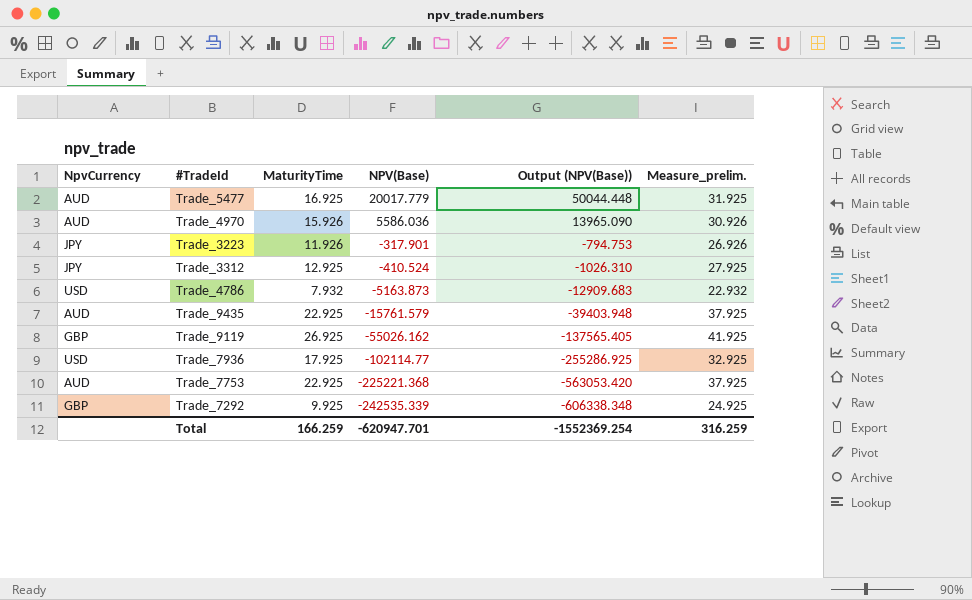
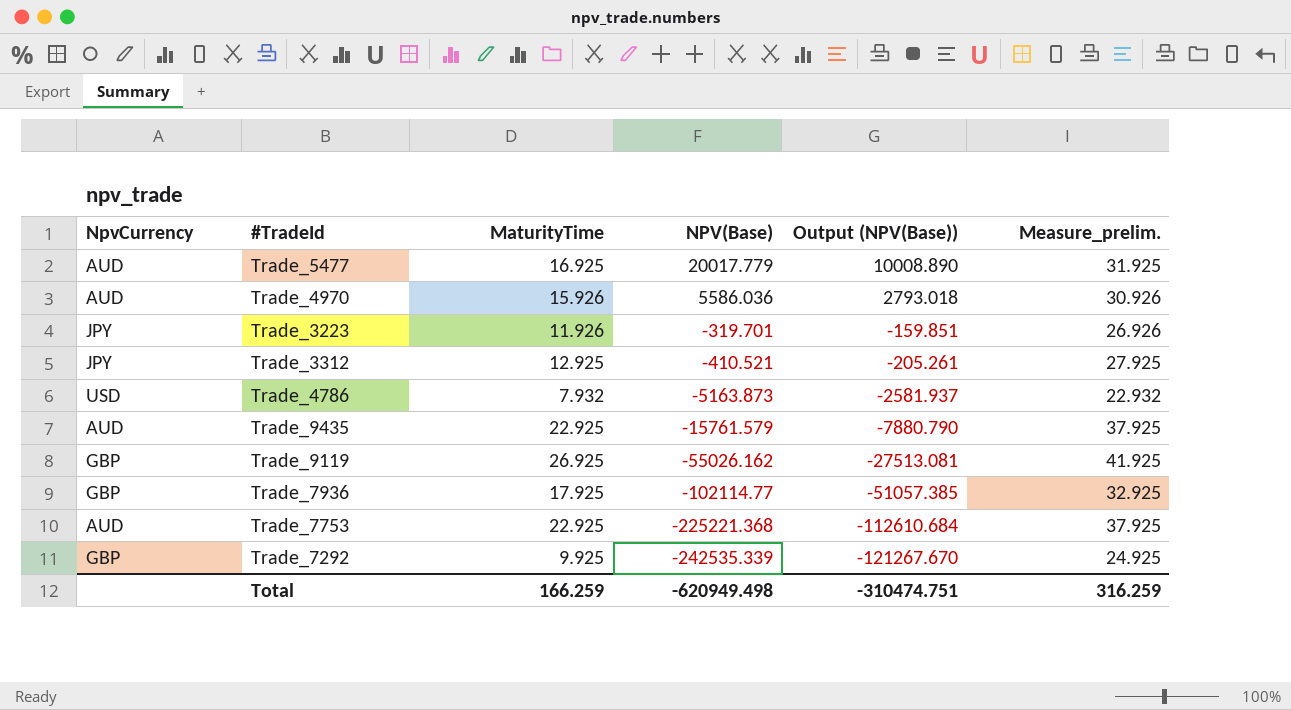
column Output (NPV(Base)) | formula: [NPV(Base)] * 2.5 -> [NPV(Base)] * 0.5
Trade_3223 | NPV(Base): -317.901 -> -319.701
Trade_3312 | NPV(Base): -410.524 -> -410.521
Trade_7936 | NpvCurrency: USD -> GBP
Total | NPV(Base): -620947.701 -> -620949.498
Total | Output (NPV(Base)): -1552369.254 -> -310474.751

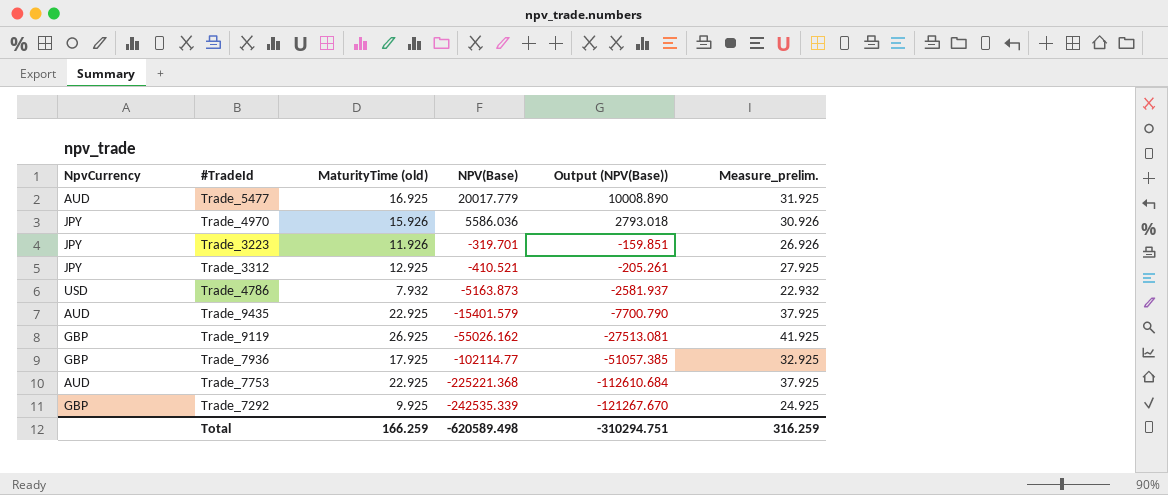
column name: MaturityTime -> MaturityTime (old)
Trade_4970 | NpvCurrency: AUD -> JPY
Trade_9435 | NPV(Base): -15761.579 -> -15401.579
Trade_9435 | Output (NPV(Base)): -7880.790 -> -7700.790
Total | NPV(Base): -620949.498 -> -620589.498
Total | Output (NPV(Base)): -310474.751 -> -310294.751

